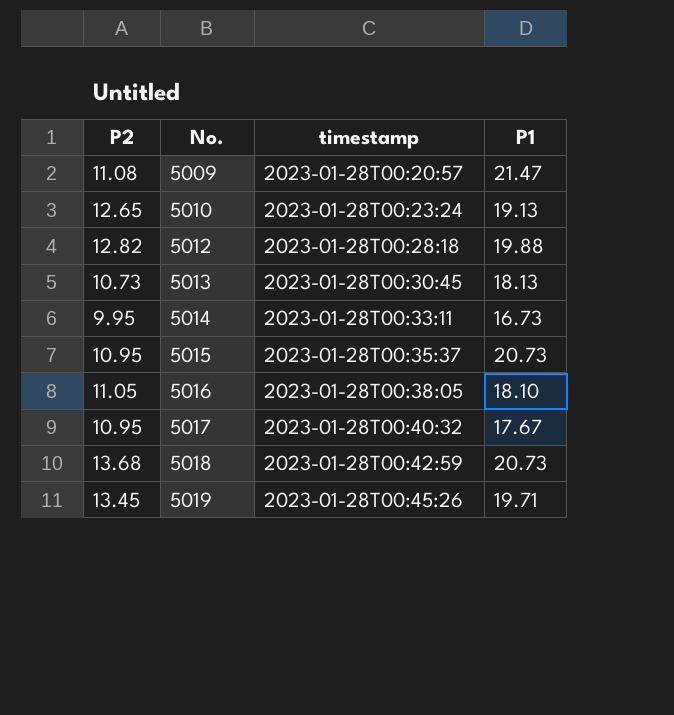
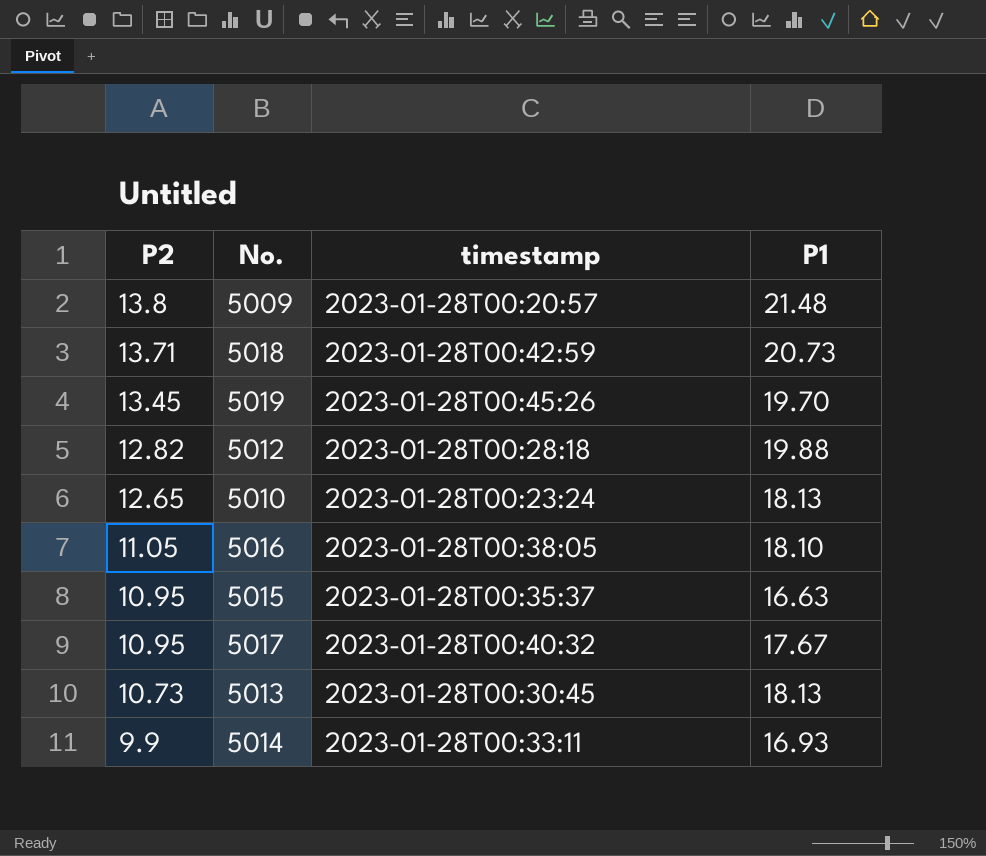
row order: No. ascending -> P2 descending
5009 | P2: 11.08 -> 13.8
5009 | P1: 21.47 -> 21.48
5018 | P2: 13.68 -> 13.71
5019 | P1: 19.71 -> 19.70
5010 | P1: 19.13 -> 18.13
5015 | P1: 20.73 -> 16.63
5014 | P2: 9.95 -> 9.9
5014 | P1: 16.73 -> 16.93

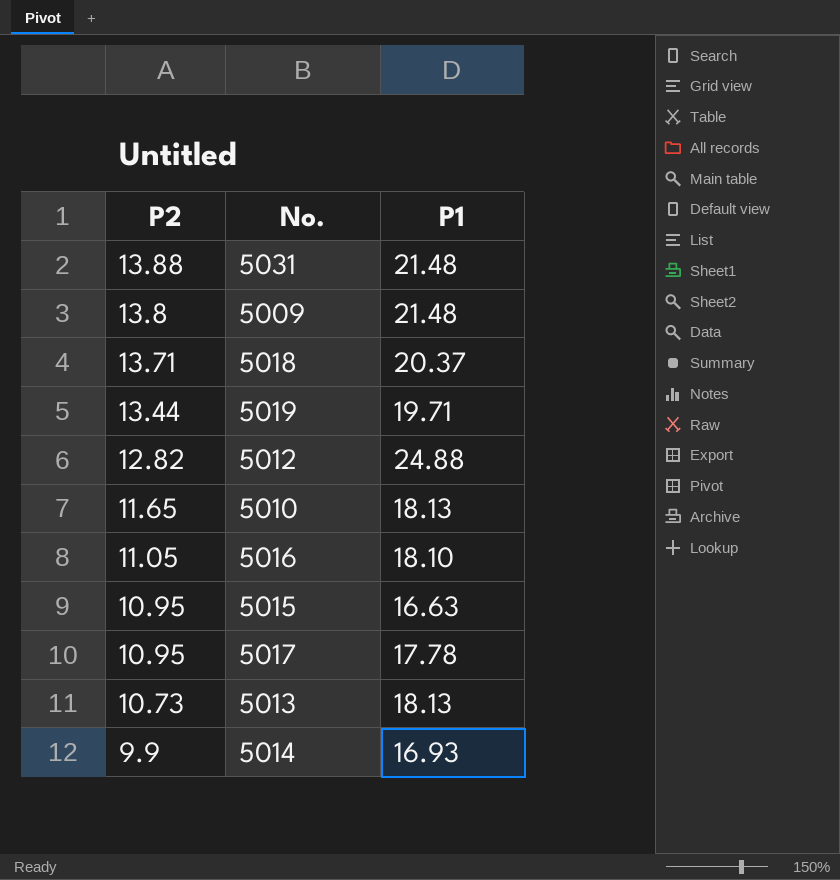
column timestamp | position: 3 -> none
row 5031: none -> 13.88 | 21.48
5018 | P1: 20.73 -> 20.37
5019 | P2: 13.45 -> 13.44
5019 | P1: 19.70 -> 19.71
5012 | P1: 19.88 -> 24.88
5010 | P2: 12.65 -> 11.65
5017 | P1: 17.67 -> 17.78

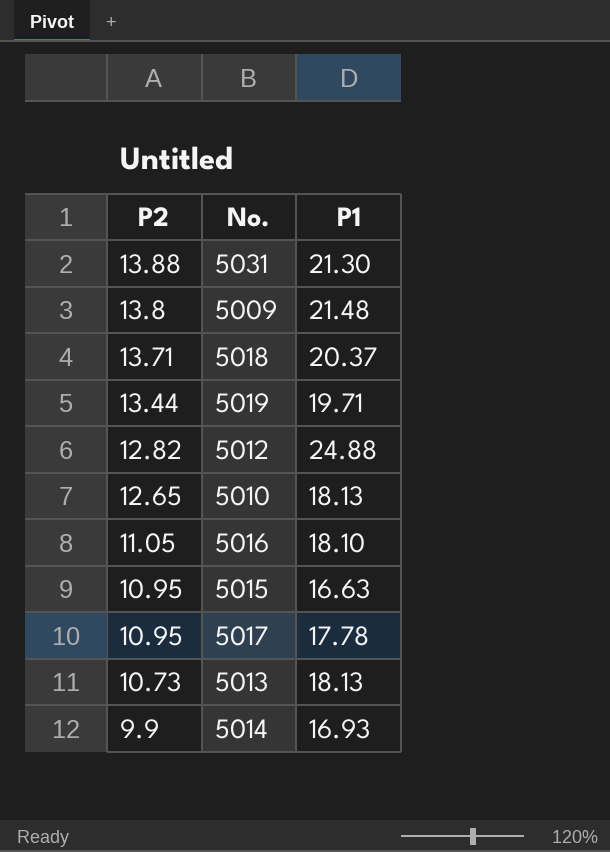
5031 | P1: 21.48 -> 21.30
5010 | P2: 11.65 -> 12.65

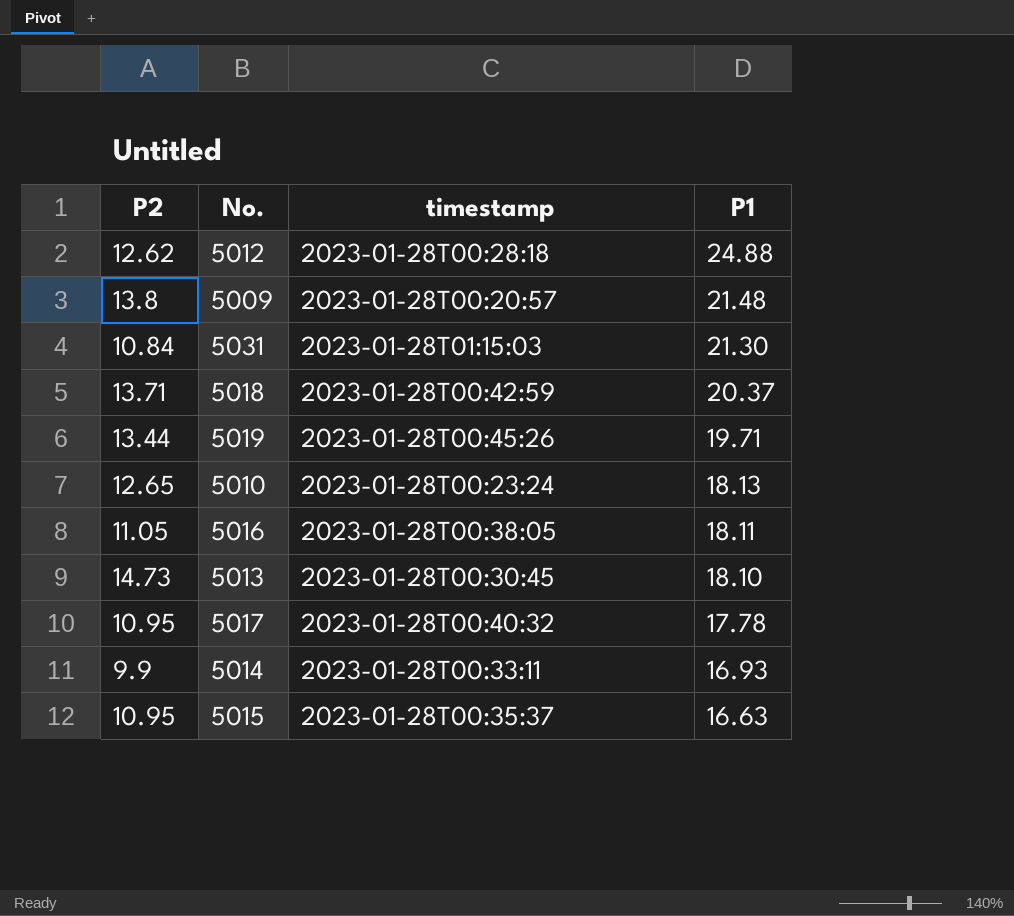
row order: P2 descending -> P1 descending
column timestamp | position: none -> 3
5012 | P2: 12.82 -> 12.62
5031 | P2: 13.88 -> 10.84
5016 | P1: 18.10 -> 18.11
5013 | P2: 10.73 -> 14.73
5013 | P1: 18.13 -> 18.10

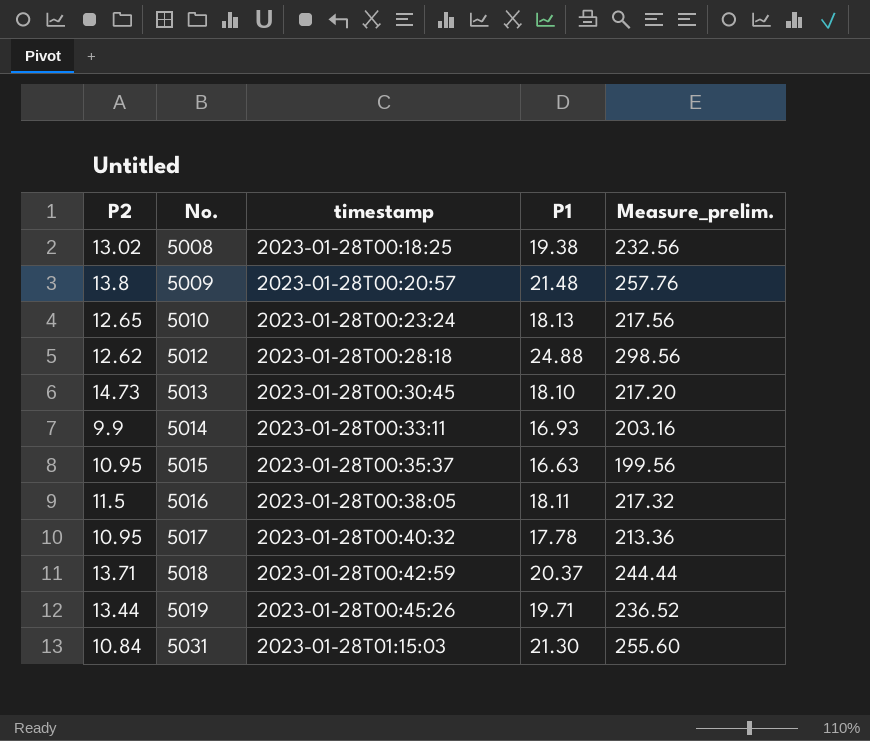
row order: P1 descending -> No. ascending
column Measure_prelim. | formula: none -> [P1] * 12
row 5008: none -> 13.02 | 2023-01-28T00:18:25 | 19.38 | 232.56
5016 | P2: 11.05 -> 11.5

